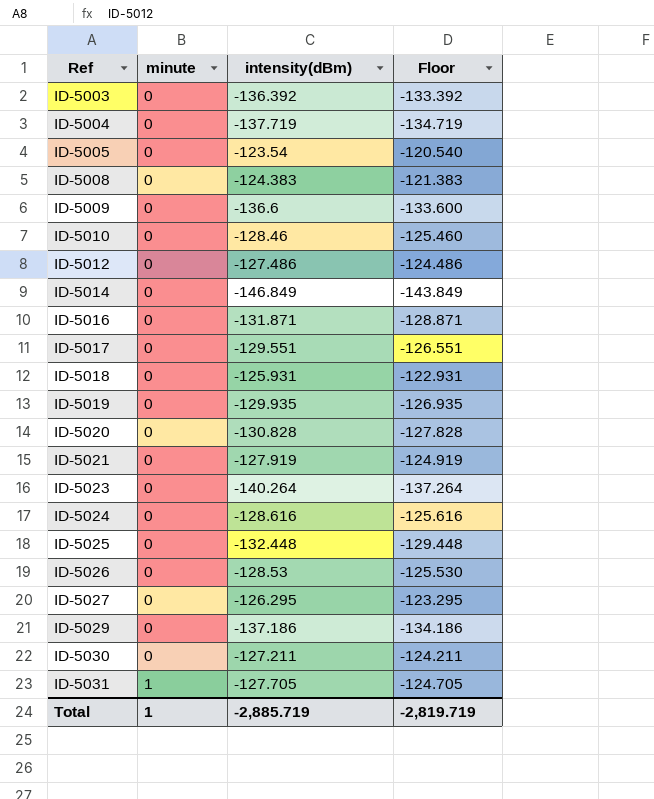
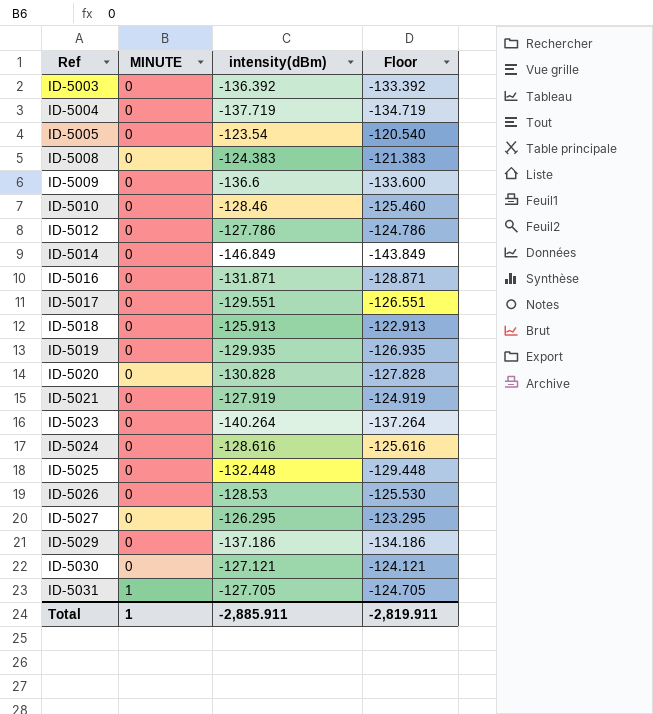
column name: minute -> MINUTE
ID-5012 | intensity(dBm): -127.486 -> -127.786
ID-5012 | Floor: -124.486 -> -124.786
ID-5018 | intensity(dBm): -125.931 -> -125.913
ID-5018 | Floor: -122.931 -> -122.913
ID-5030 | intensity(dBm): -127.211 -> -127.121
ID-5030 | Floor: -124.211 -> -124.121
Total | intensity(dBm): -2,885.719 -> -2,885.911
Total | Floor: -2,819.719 -> -2,819.911

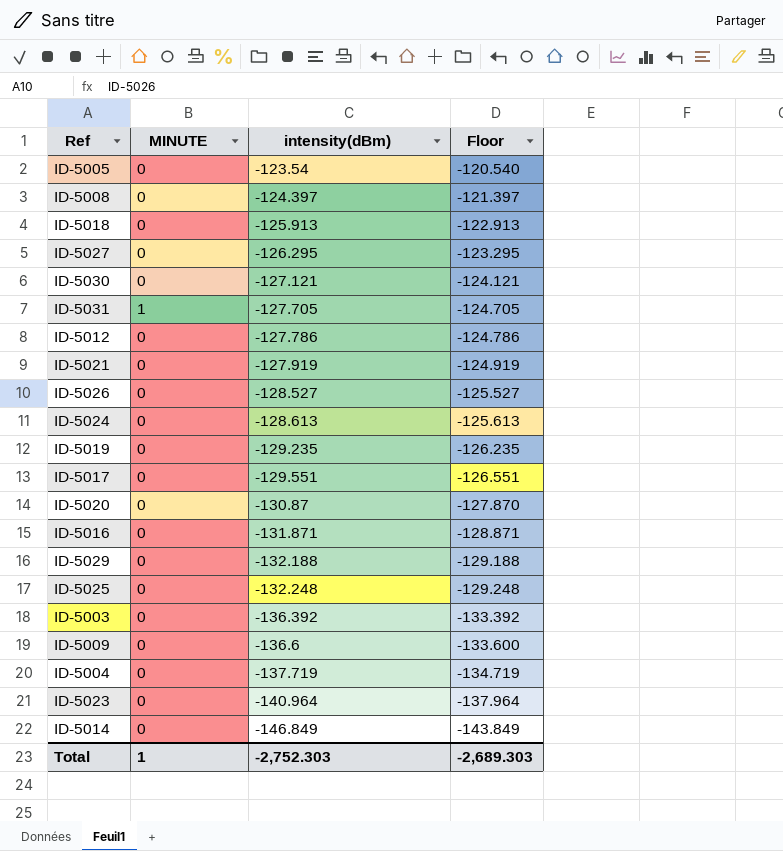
row order: Ref ascending -> intensity(dBm) descending
row ID-5010: 0 | -128.46 | -125.460 -> none
ID-5008 | intensity(dBm): -124.383 -> -124.397
ID-5008 | Floor: -121.383 -> -121.397
ID-5026 | intensity(dBm): -128.53 -> -128.527
ID-5026 | Floor: -125.530 -> -125.527
ID-5024 | intensity(dBm): -128.616 -> -128.613
ID-5024 | Floor: -125.616 -> -125.613
ID-5019 | intensity(dBm): -129.935 -> -129.235
ID-5019 | Floor: -126.935 -> -126.235
ID-5020 | intensity(dBm): -130.828 -> -130.87
ID-5020 | Floor: -127.828 -> -127.870
ID-5029 | intensity(dBm): -137.186 -> -132.188
ID-5029 | Floor: -134.186 -> -129.188
ID-5025 | intensity(dBm): -132.448 -> -132.248
ID-5025 | Floor: -129.448 -> -129.248
ID-5023 | intensity(dBm): -140.264 -> -140.964
ID-5023 | Floor: -137.264 -> -137.964
Total | intensity(dBm): -2,885.911 -> -2,752.303
Total | Floor: -2,819.911 -> -2,689.303

